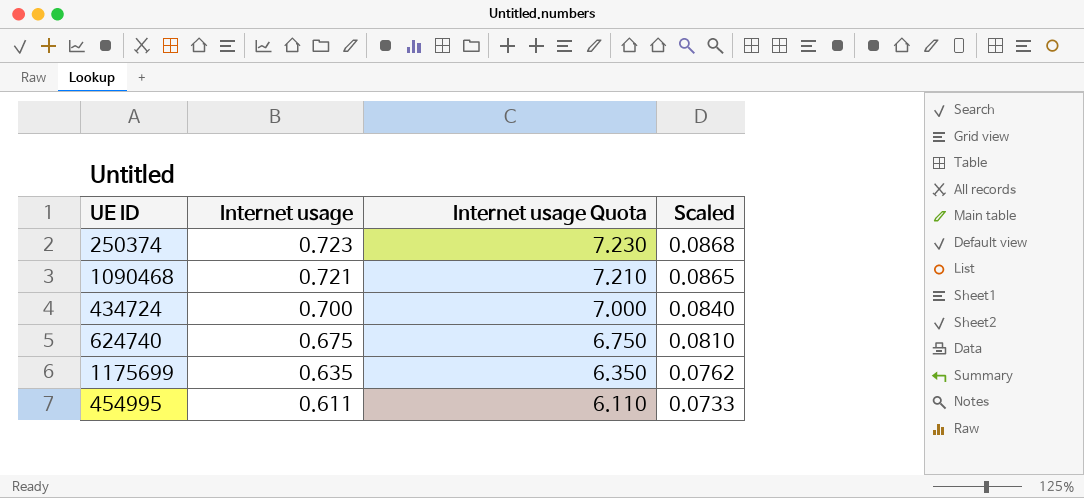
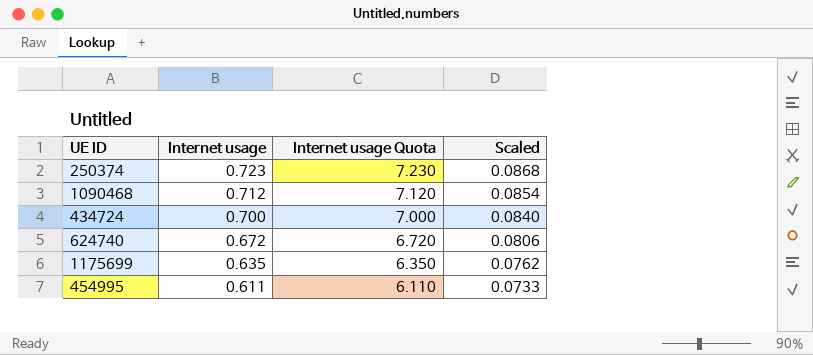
1090468 | Internet usage: 0.721 -> 0.712
1090468 | Internet usage Quota: 7.210 -> 7.120
1090468 | Scaled: 0.0865 -> 0.0854
624740 | Internet usage: 0.675 -> 0.672
624740 | Internet usage Quota: 6.750 -> 6.720
624740 | Scaled: 0.0810 -> 0.0806

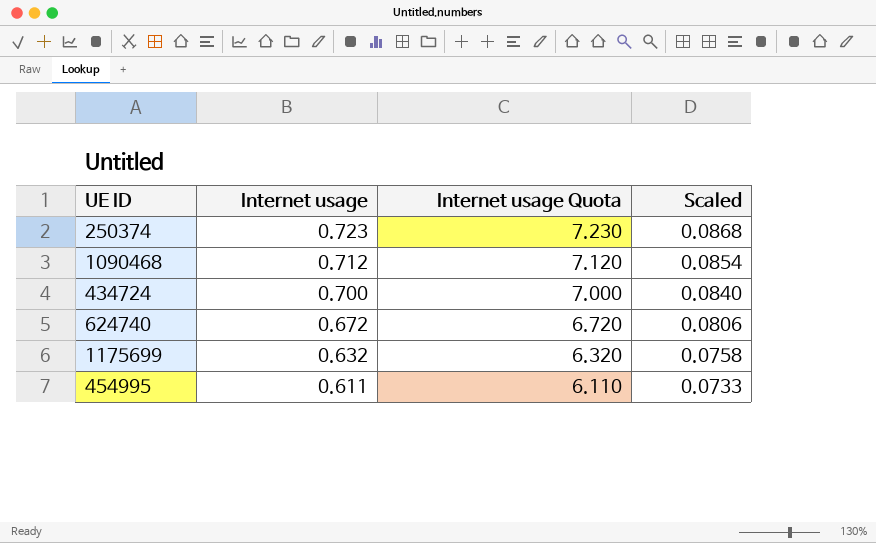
1175699 | Internet usage: 0.635 -> 0.632
1175699 | Internet usage Quota: 6.350 -> 6.320
1175699 | Scaled: 0.0762 -> 0.0758

